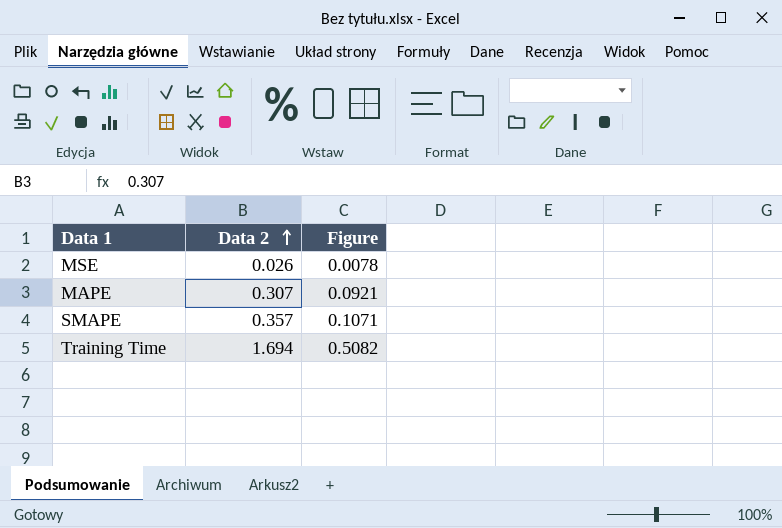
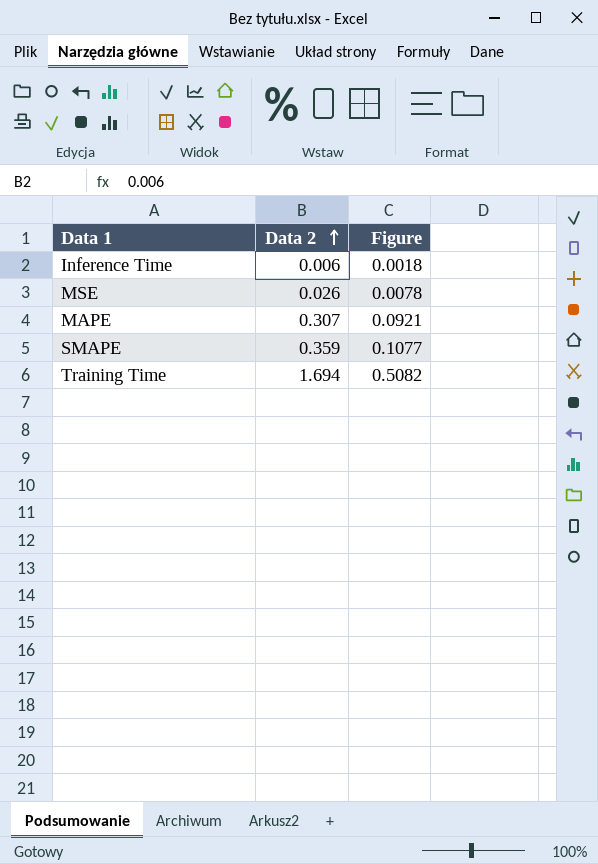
row Inference Time: none -> 0.006 | 0.0018
SMAPE | Data 2: 0.357 -> 0.359
SMAPE | Figure: 0.1071 -> 0.1077

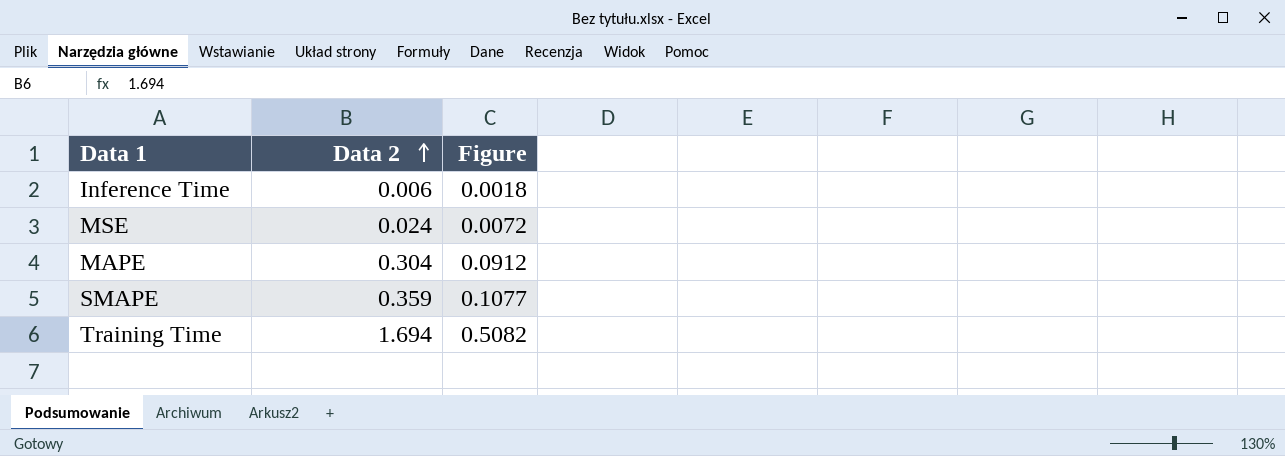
MSE | Data 2: 0.026 -> 0.024
MSE | Figure: 0.0078 -> 0.0072
MAPE | Data 2: 0.307 -> 0.304
MAPE | Figure: 0.0921 -> 0.0912

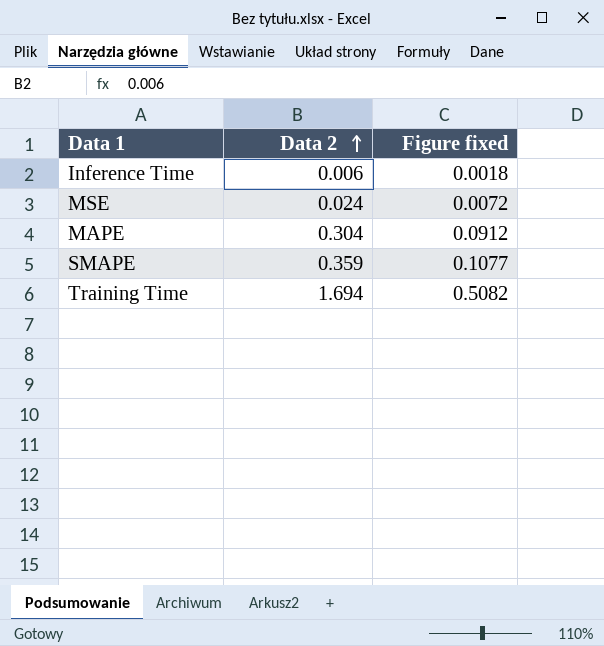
column name: Figure -> Figure fixed

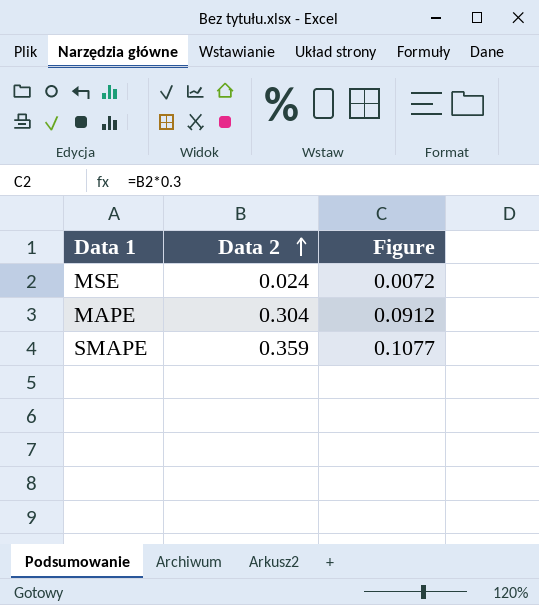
column name: Figure fixed -> Figure
row Inference Time: 0.006 | 0.0018 -> none
row Training Time: 1.694 | 0.5082 -> none

